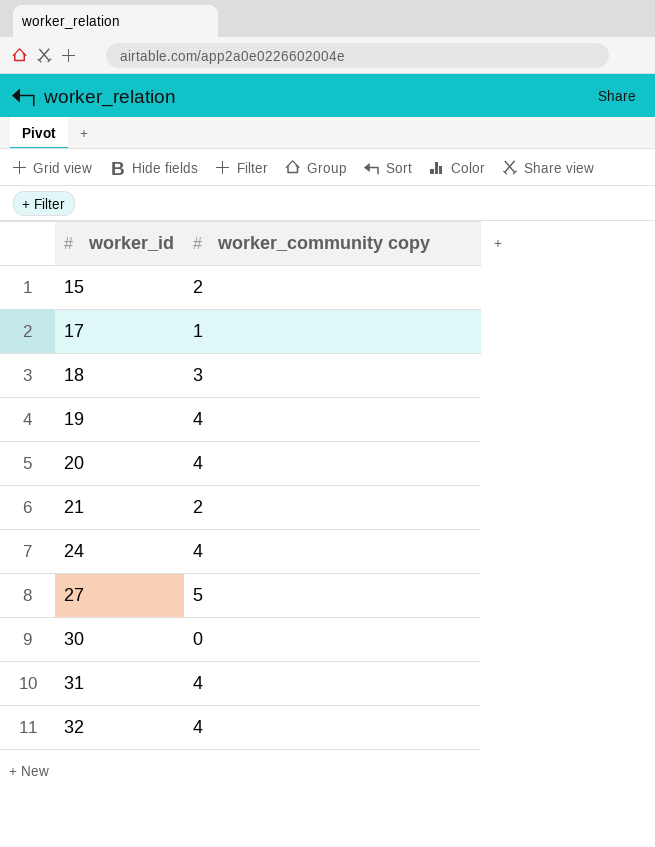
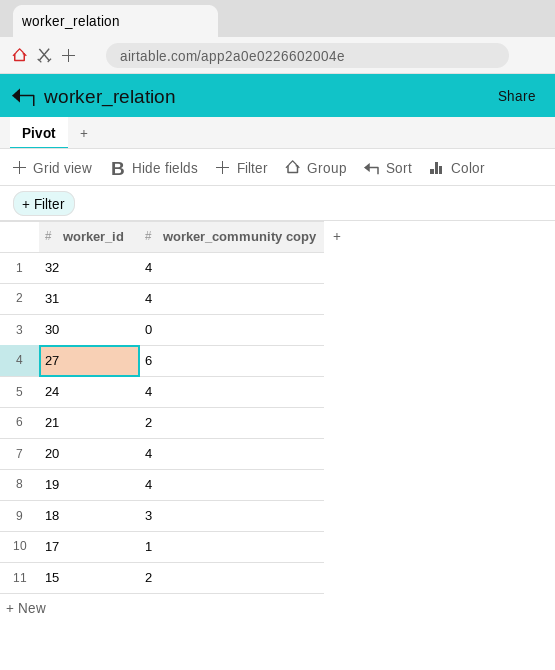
row order: worker_id ascending -> worker_id descending
27 | worker_community copy: 5 -> 6

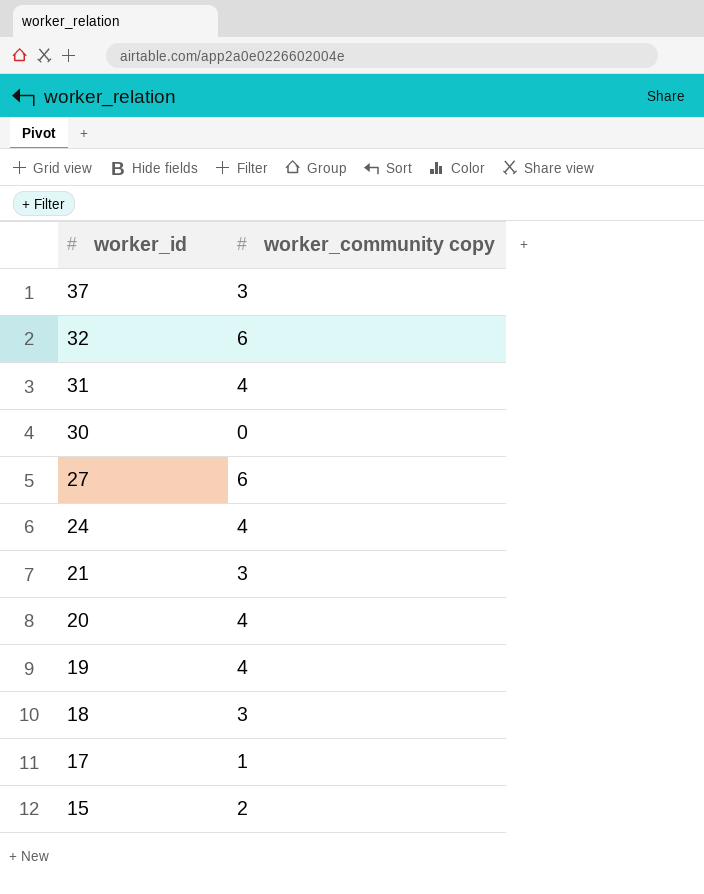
row 37: none -> 3
32 | worker_community copy: 4 -> 6
21 | worker_community copy: 2 -> 3

